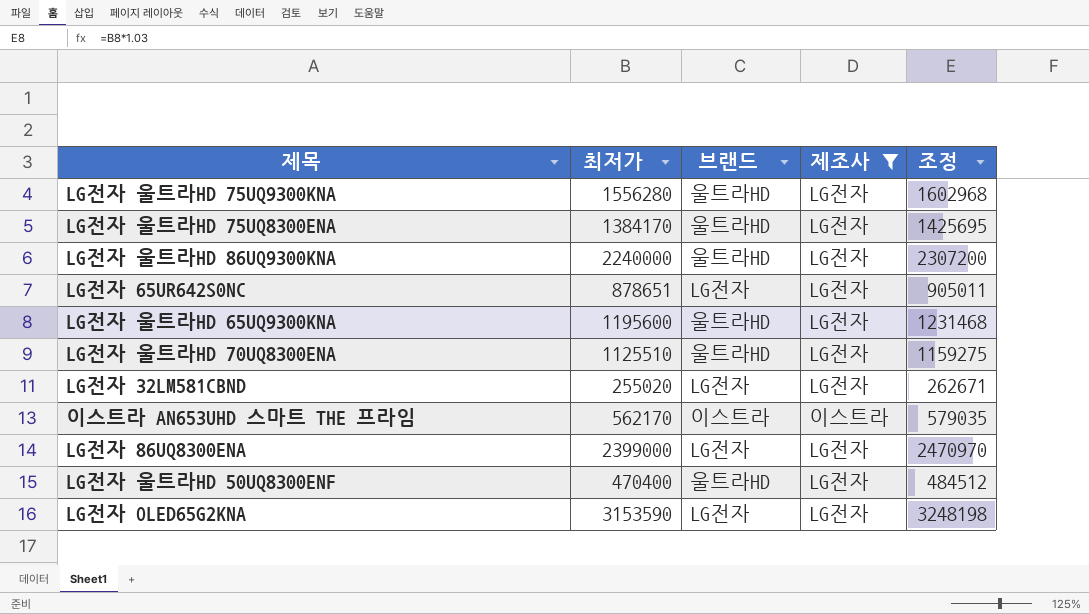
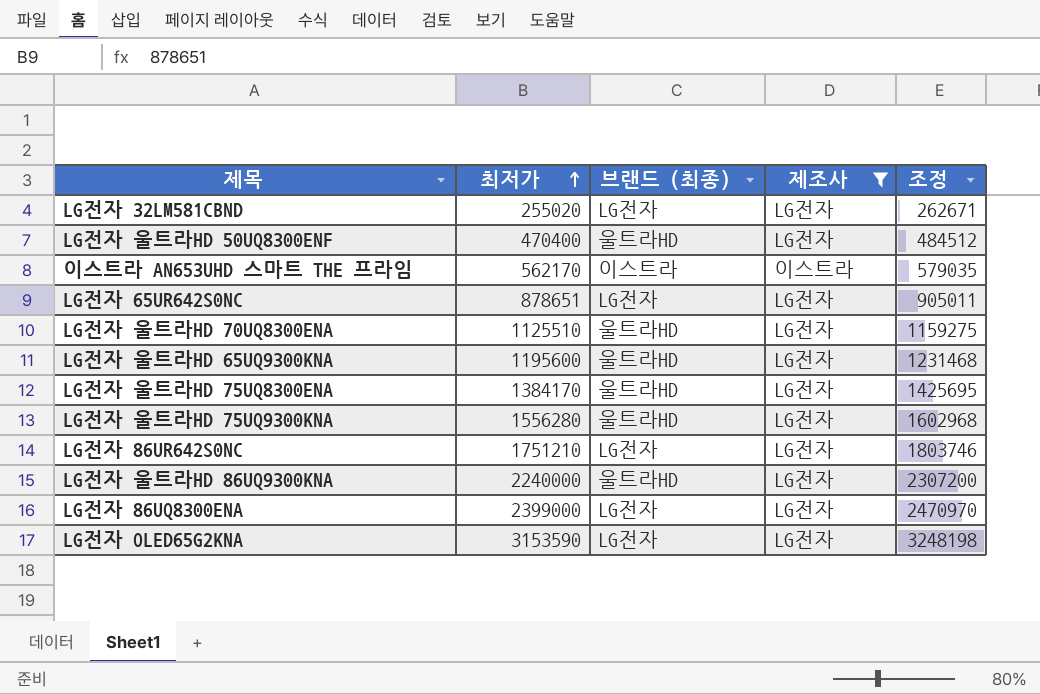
row order: none -> 최저가 ascending
column name: 브랜드 -> 브랜드 (최종)
row LG전자 86UR642S0NC: none -> 1751210 | LG전자 | LG전자 | 1803746

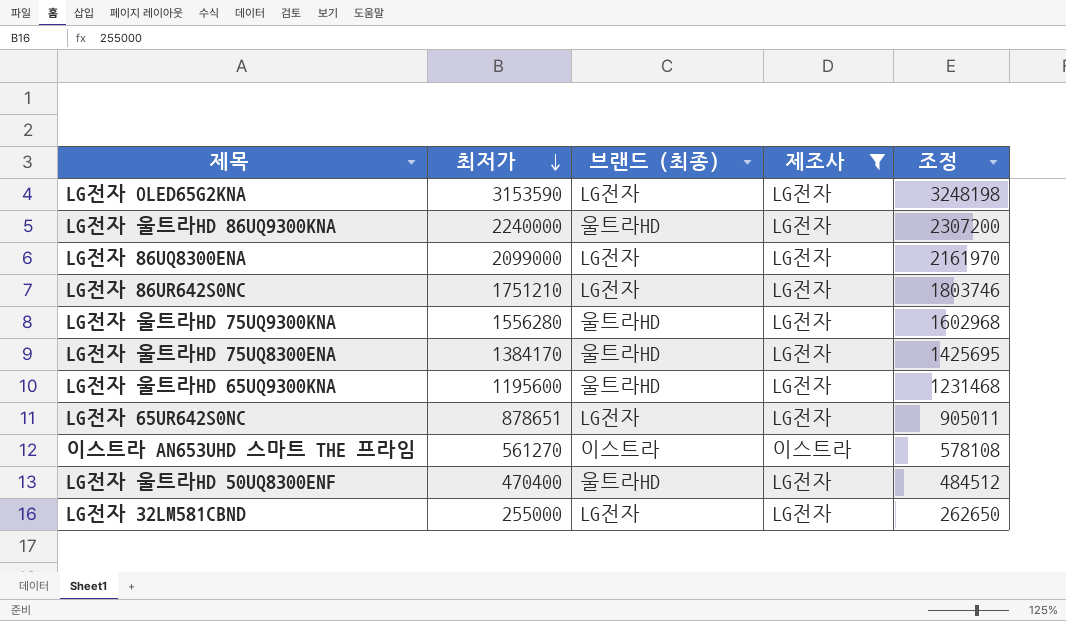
row order: 최저가 ascending -> 최저가 descending
row LG전자 울트라HD 70UQ8300ENA: 1125510 | 울트라HD | LG전자 | 1159275 -> none
LG전자 86UQ8300ENA | 최저가: 2399000 -> 2099000
LG전자 86UQ8300ENA | 조정: 2470970 -> 2161970
이스트라 AN653UHD 스마트 THE 프라임 | 최저가: 562170 -> 561270
이스트라 AN653UHD 스마트 THE 프라임 | 조정: 579035 -> 578108
LG전자 32LM581CBND | 최저가: 255020 -> 255000
LG전자 32LM581CBND | 조정: 262671 -> 262650

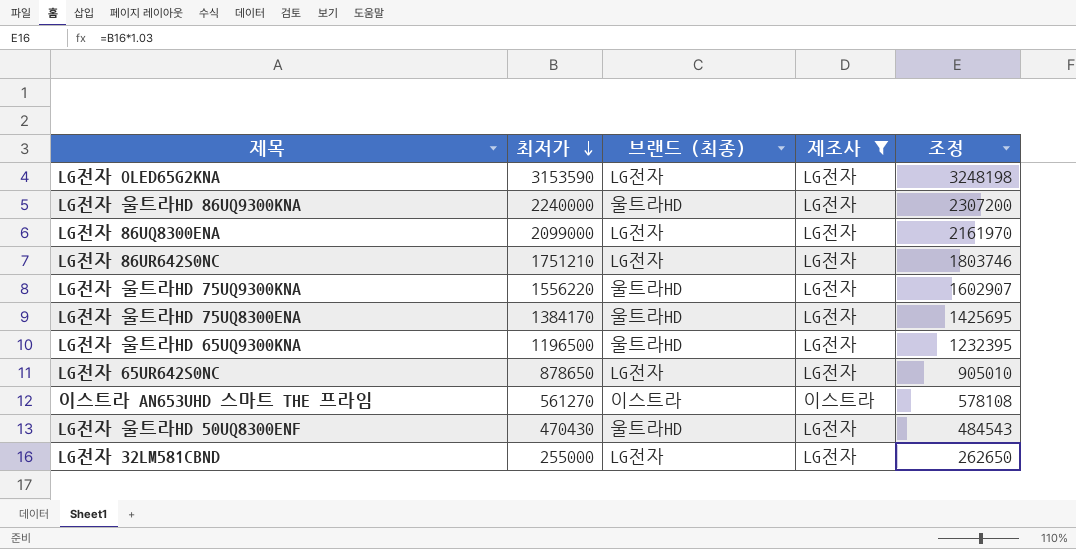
LG전자 울트라HD 75UQ9300KNA | 최저가: 1556280 -> 1556220
LG전자 울트라HD 75UQ9300KNA | 조정: 1602968 -> 1602907
LG전자 울트라HD 65UQ9300KNA | 최저가: 1195600 -> 1196500
LG전자 울트라HD 65UQ9300KNA | 조정: 1231468 -> 1232395
LG전자 65UR642S0NC | 최저가: 878651 -> 878650
LG전자 65UR642S0NC | 조정: 905011 -> 905010
LG전자 울트라HD 50UQ8300ENF | 최저가: 470400 -> 470430
LG전자 울트라HD 50UQ8300ENF | 조정: 484512 -> 484543

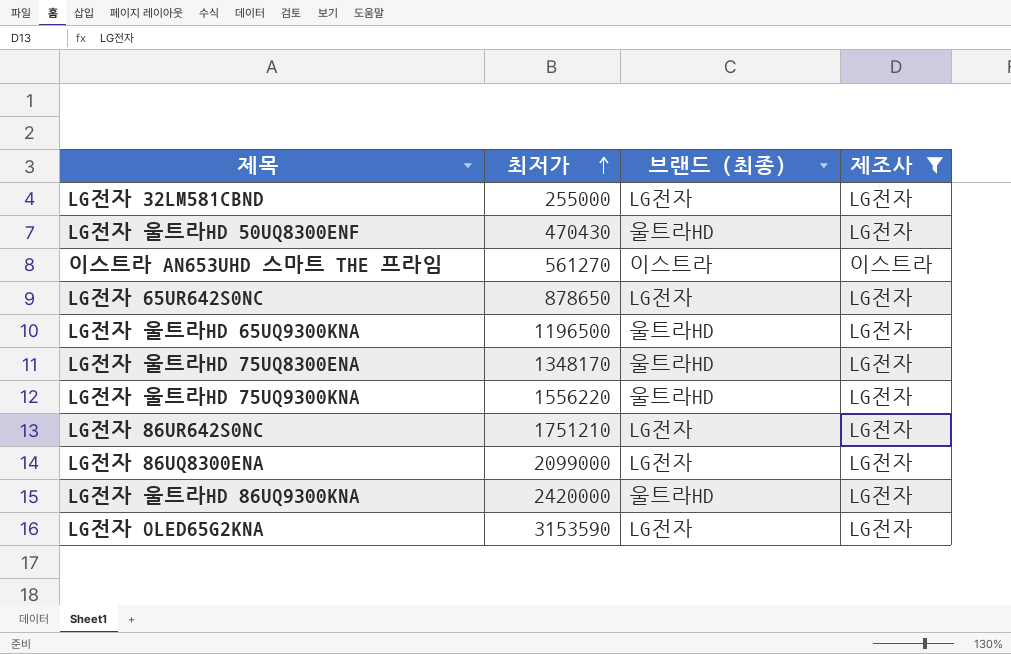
row order: 최저가 descending -> 최저가 ascending
column 조정 | formula: [최저가] * 1.03 -> none
LG전자 울트라HD 75UQ8300ENA | 최저가: 1384170 -> 1348170
LG전자 울트라HD 86UQ9300KNA | 최저가: 2240000 -> 2420000

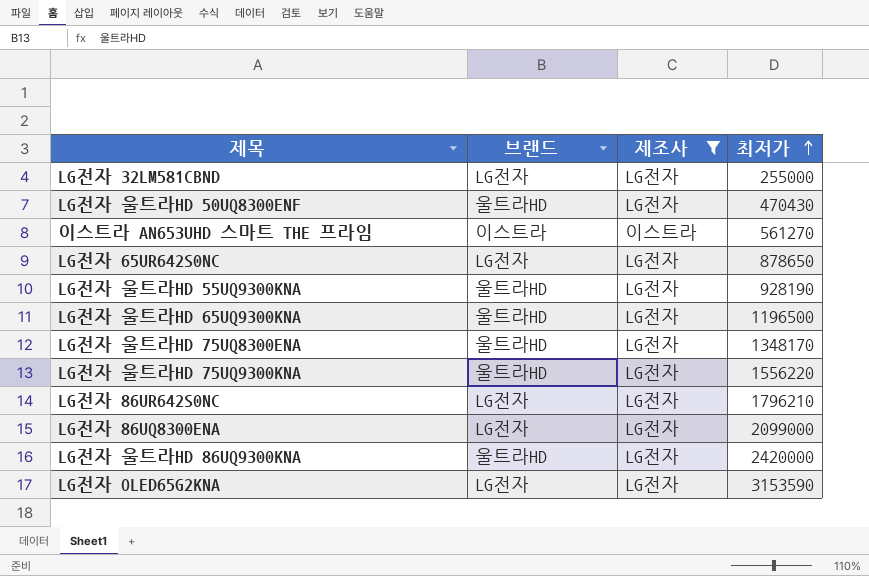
column name: 브랜드 (최종) -> 브랜드
column 최저가 | position: 2 -> 4
row LG전자 울트라HD 55UQ9300KNA: none -> 울트라HD | LG전자 | 928190
LG전자 86UR642S0NC | 최저가: 1751210 -> 1796210

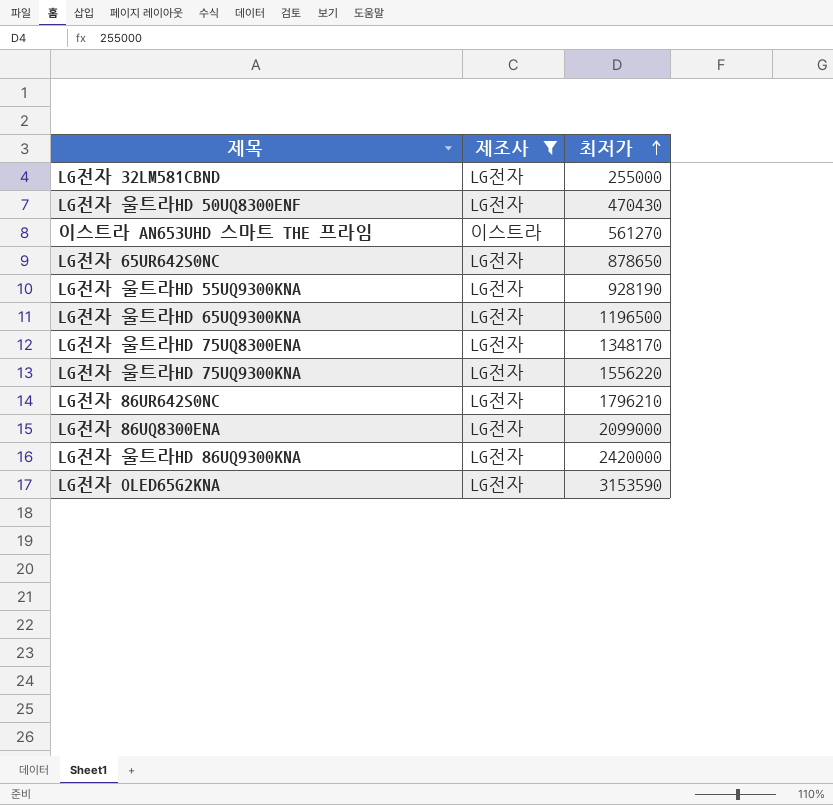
column 브랜드 | position: 2 -> none

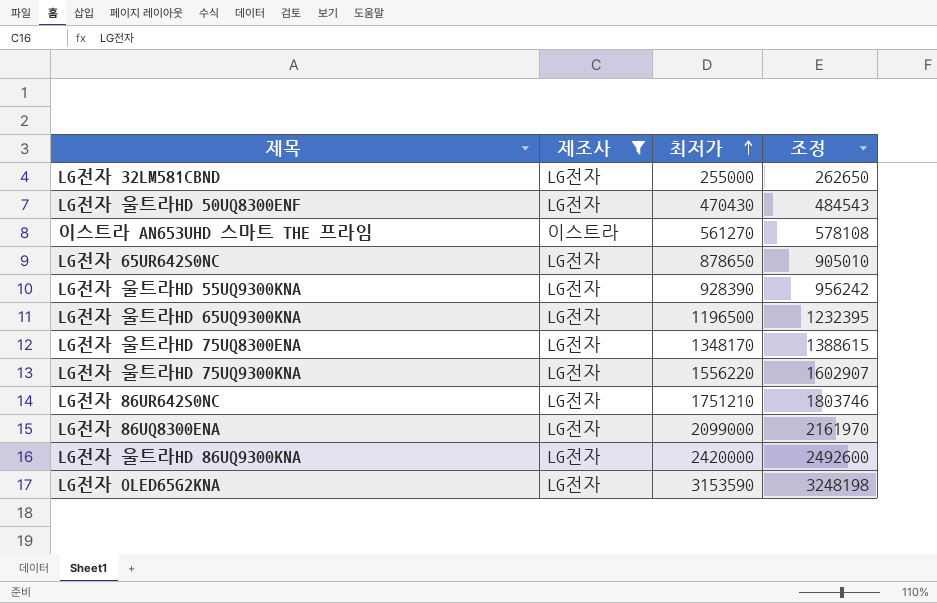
column 조정 | formula: none -> [최저가] * 1.03
LG전자 울트라HD 55UQ9300KNA | 최저가: 928190 -> 928390
LG전자 86UR642S0NC | 최저가: 1796210 -> 1751210

